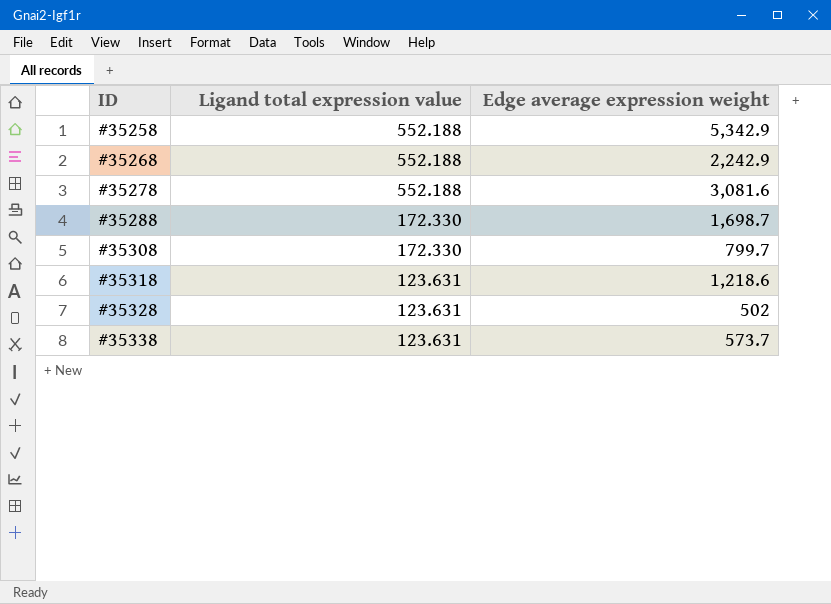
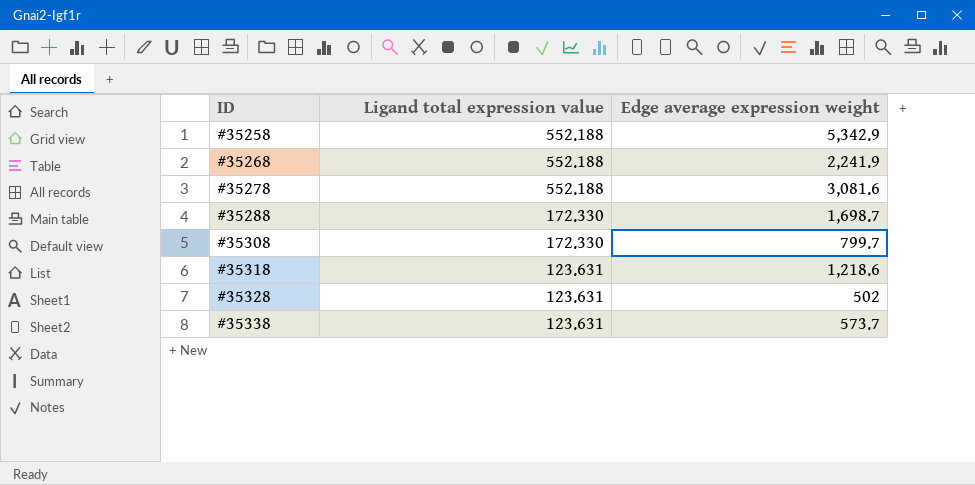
#35268 | Edge average expression weight: 2,242.9 -> 2,241.9

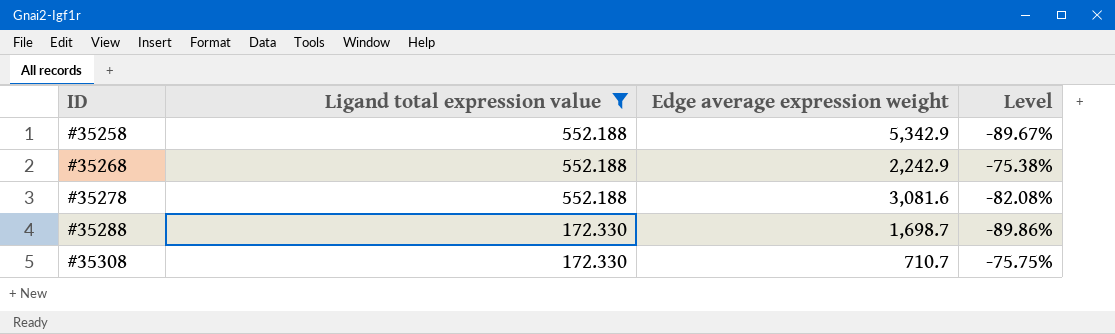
filter: none -> Ligand total expression value != 123.631
column Level | formula: none -> ([Ligand total expression value] - [Edge average expression weight]) / [Edge average expression weight]
#35268 | Edge average expression weight: 2,241.9 -> 2,242.9
#35308 | Edge average expression weight: 799.7 -> 710.7

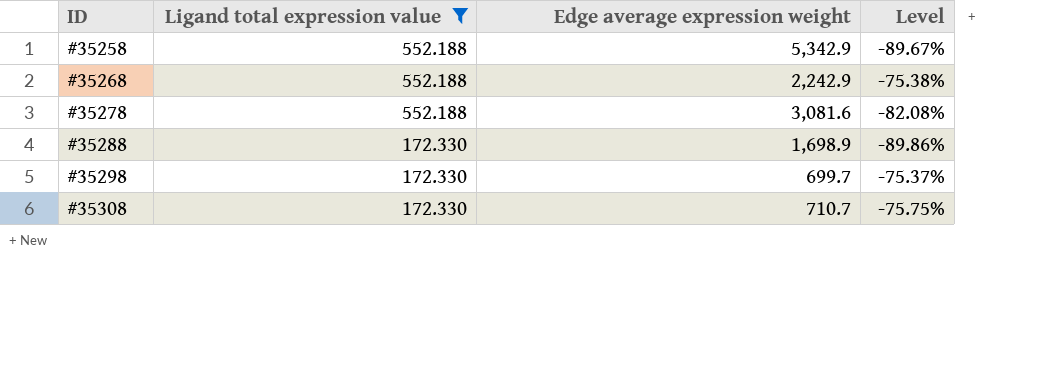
#35288 | Edge average expression weight: 1,698.7 -> 1,698.9
row #35298: none -> 172.330 | 699.7 | -75.37%

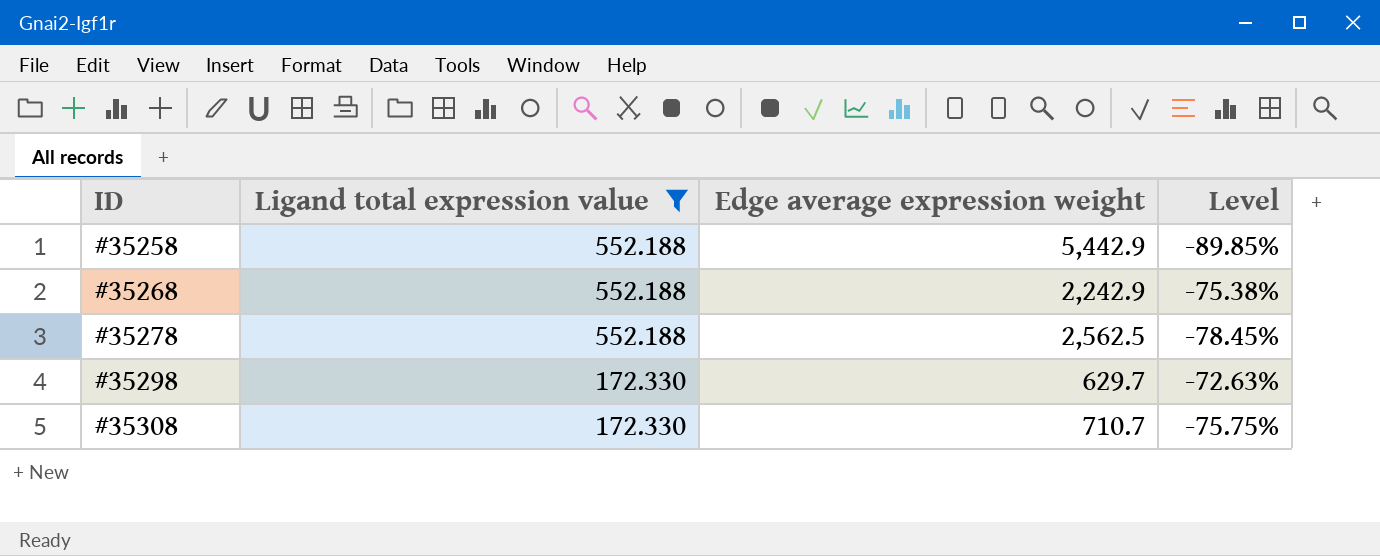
row #35288: 172.330 | 1,698.9 | -89.86% -> none
#35258 | Edge average expression weight: 5,342.9 -> 5,442.9
#35258 | Level: -89.67% -> -89.85%
#35278 | Edge average expression weight: 3,081.6 -> 2,562.5
#35278 | Level: -82.08% -> -78.45%
#35298 | Edge average expression weight: 699.7 -> 629.7
#35298 | Level: -75.37% -> -72.63%

